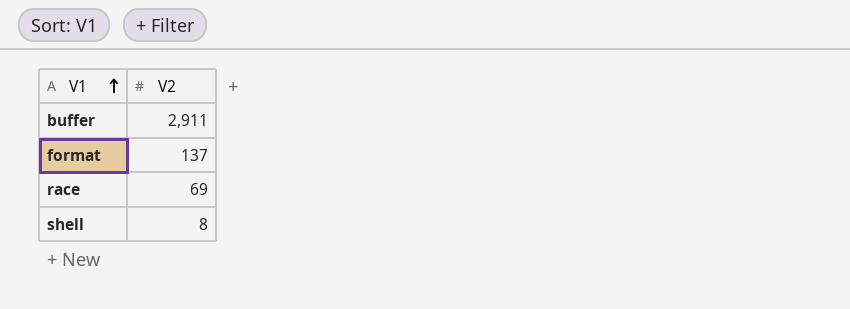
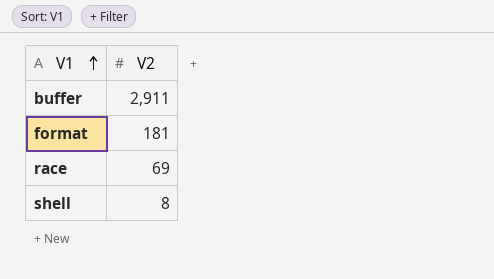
format | V2: 137 -> 181

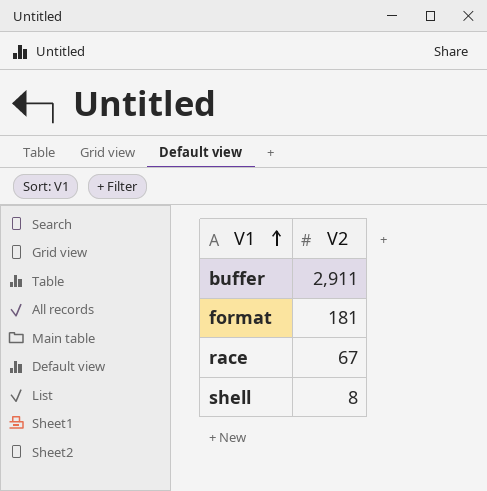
race | V2: 69 -> 67

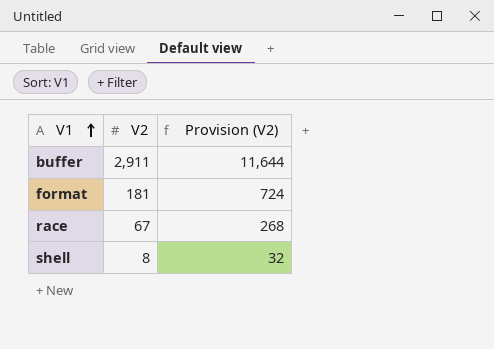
column Provision (V2) | formula: none -> [V2] * 4

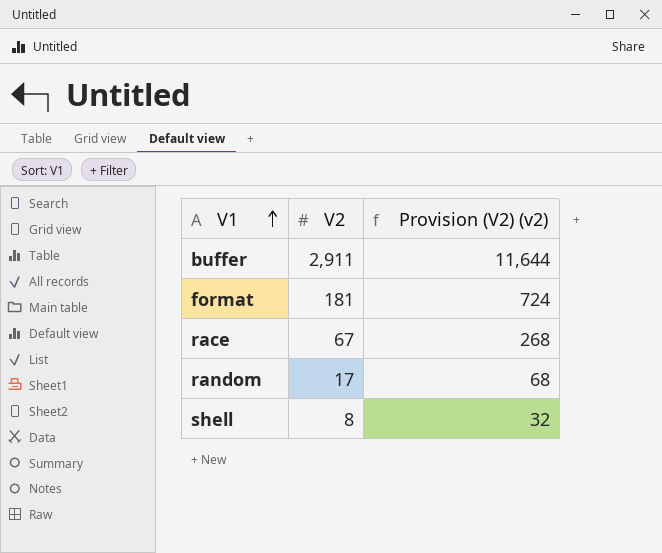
column name: Provision (V2) -> Provision (V2) (v2)
row random: none -> 17 | 68

